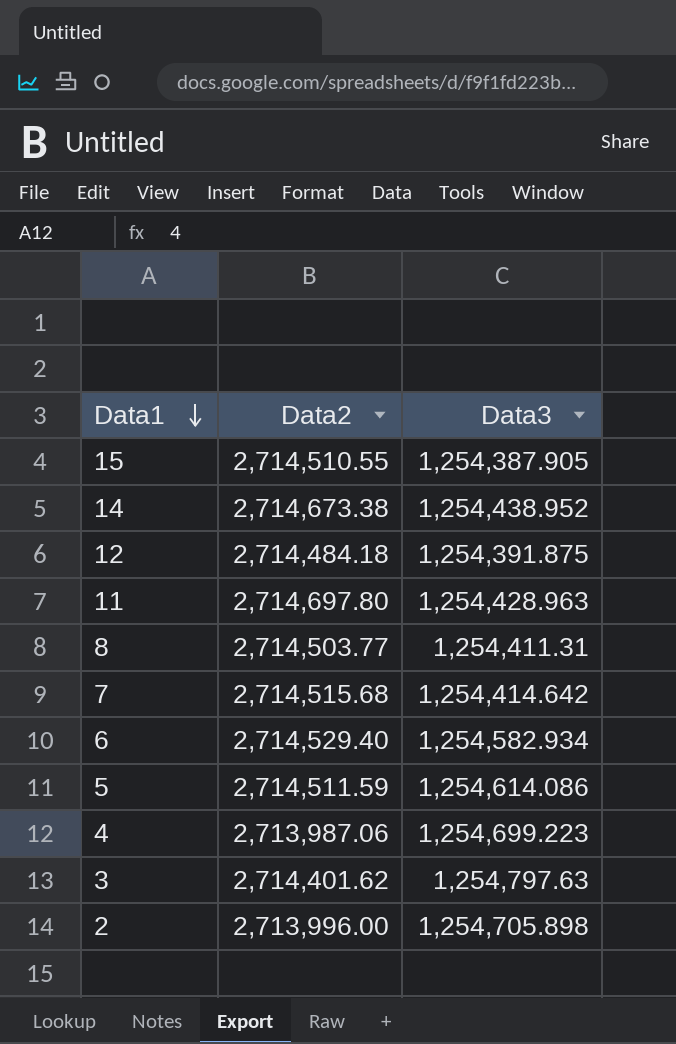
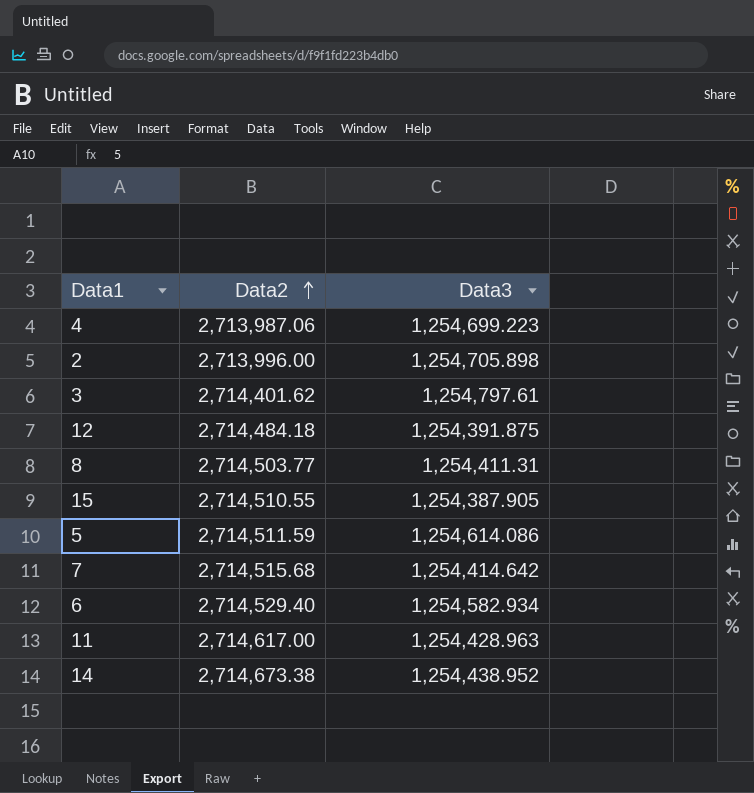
row order: Data1 descending -> Data2 ascending
3 | Data3: 1,254,797.63 -> 1,254,797.61
11 | Data2: 2,714,697.80 -> 2,714,617.00

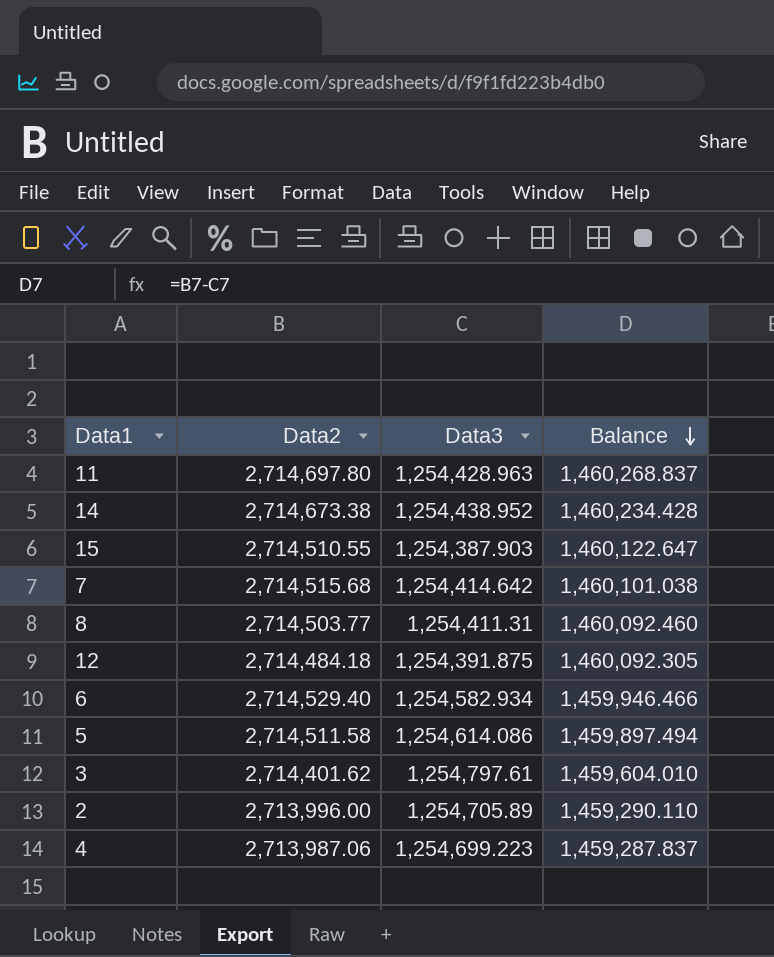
row order: Data2 ascending -> Balance descending
column Balance | formula: none -> [Data2] - [Data3]
11 | Data2: 2,714,617.00 -> 2,714,697.80
15 | Data3: 1,254,387.905 -> 1,254,387.903
5 | Data2: 2,714,511.59 -> 2,714,511.58
2 | Data3: 1,254,705.898 -> 1,254,705.89

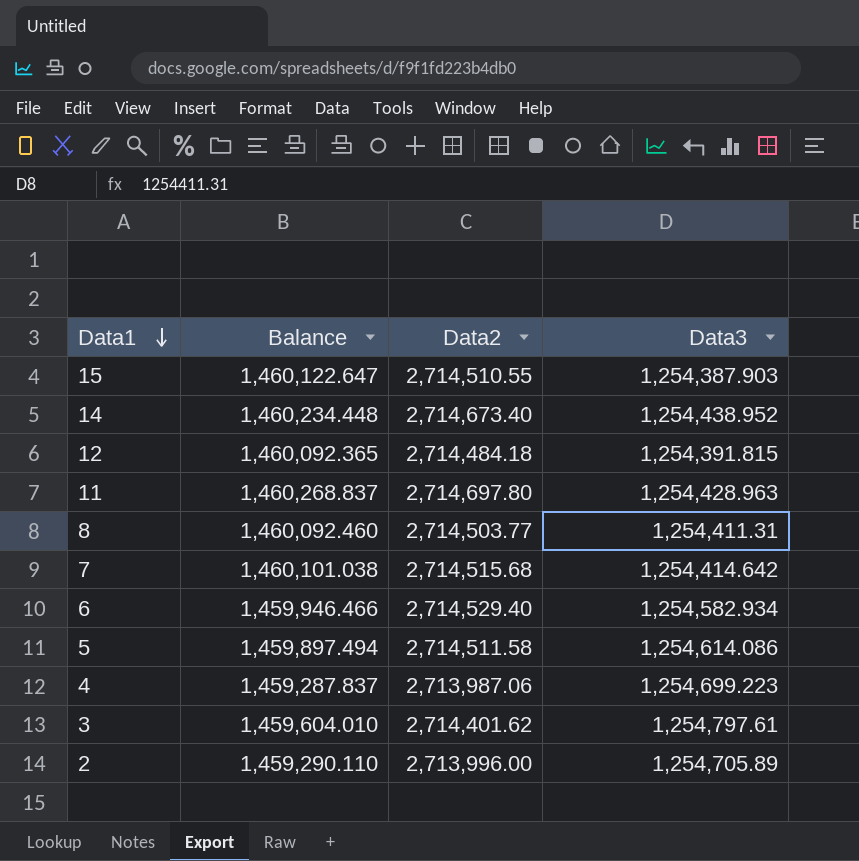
row order: Balance descending -> Data1 descending
column Balance | position: 4 -> 2
14 | Balance: 1,460,234.428 -> 1,460,234.448
14 | Data2: 2,714,673.38 -> 2,714,673.40
12 | Balance: 1,460,092.305 -> 1,460,092.365
12 | Data3: 1,254,391.875 -> 1,254,391.815

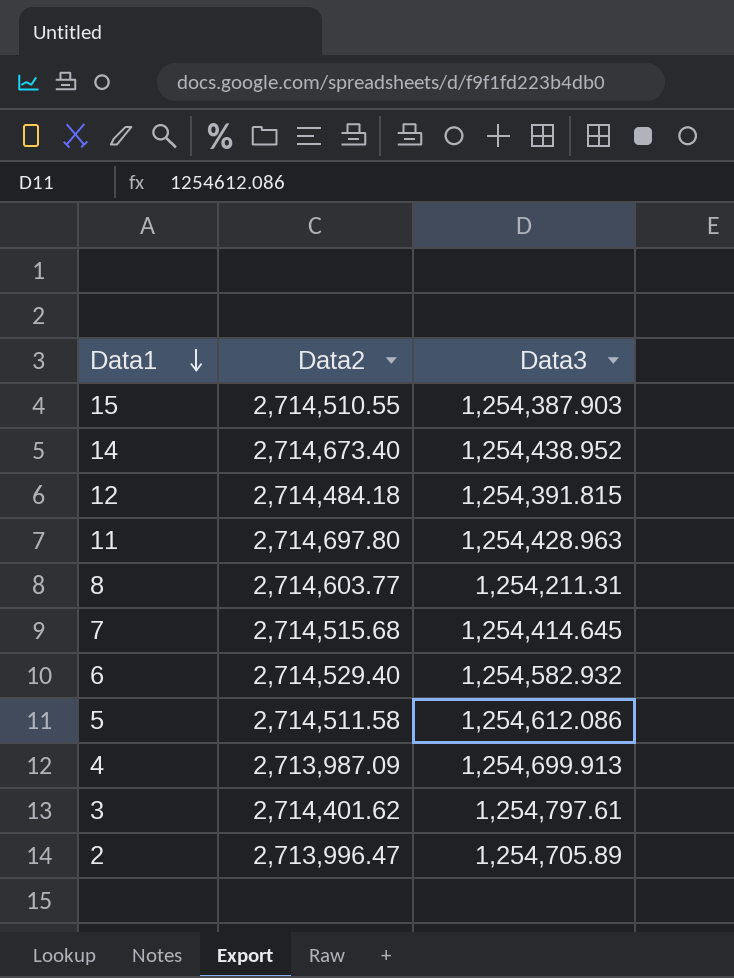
column Balance | formula: [Data2] - [Data3] -> none
8 | Data2: 2,714,503.77 -> 2,714,603.77
8 | Data3: 1,254,411.31 -> 1,254,211.31
7 | Data3: 1,254,414.642 -> 1,254,414.645
6 | Data3: 1,254,582.934 -> 1,254,582.932
5 | Data3: 1,254,614.086 -> 1,254,612.086
4 | Data2: 2,713,987.06 -> 2,713,987.09
4 | Data3: 1,254,699.223 -> 1,254,699.913
2 | Data2: 2,713,996.00 -> 2,713,996.47

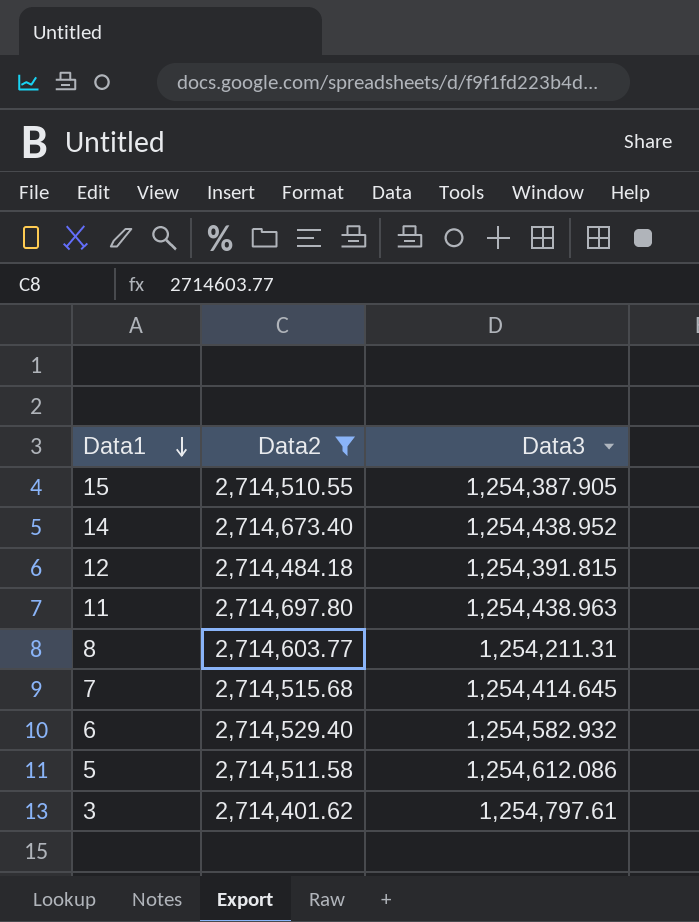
filter: none -> Data2 >= 2,714,401.62
15 | Data3: 1,254,387.903 -> 1,254,387.905
11 | Data3: 1,254,428.963 -> 1,254,438.963

